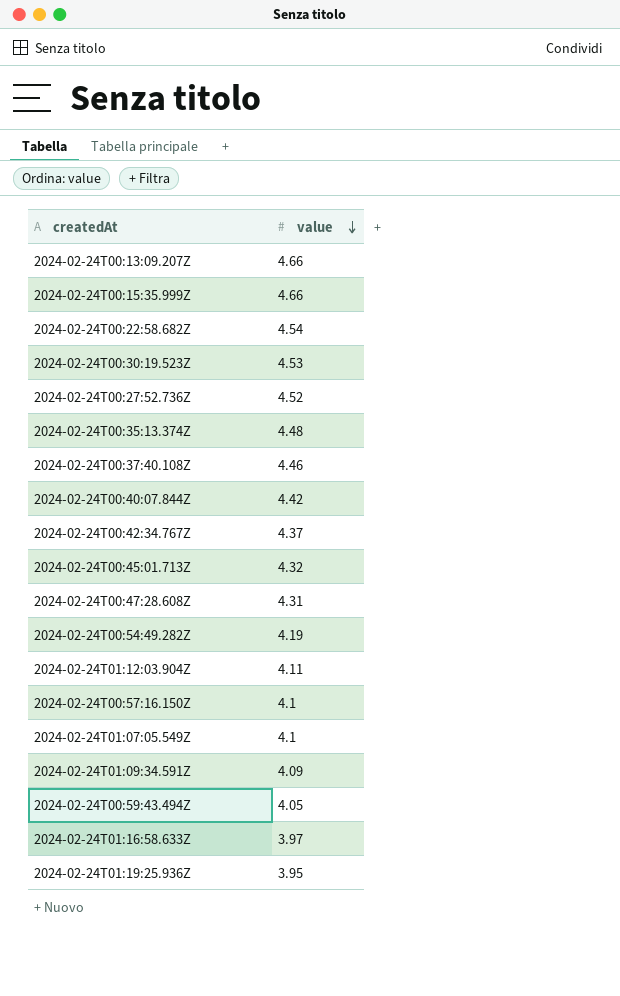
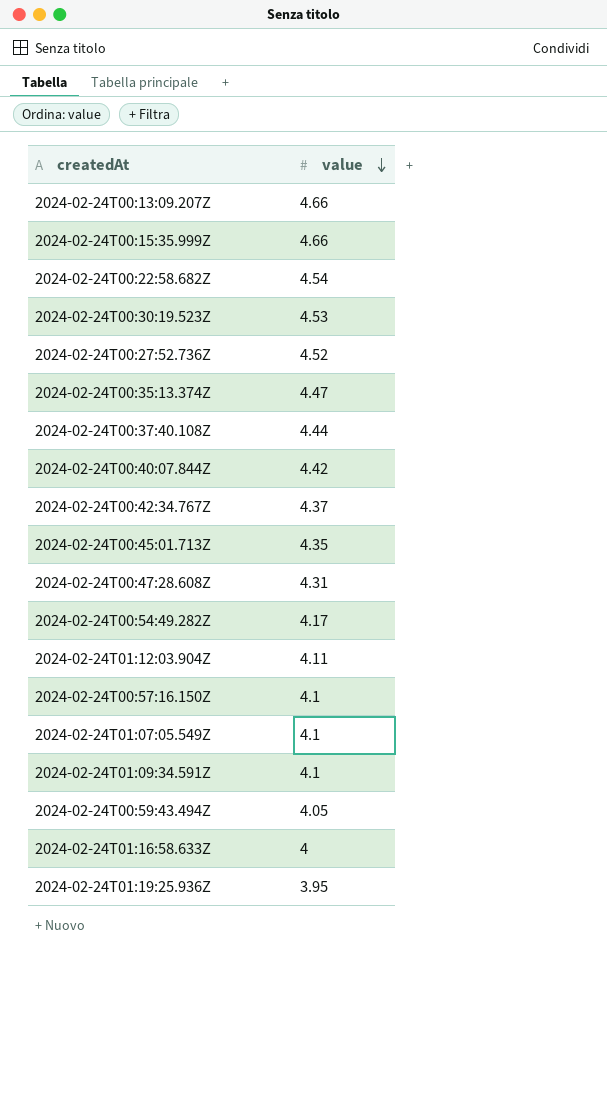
2024-02-24T00:35:13.374Z | value: 4.48 -> 4.47
2024-02-24T00:37:40.108Z | value: 4.46 -> 4.44
2024-02-24T00:45:01.713Z | value: 4.32 -> 4.35
2024-02-24T00:54:49.282Z | value: 4.19 -> 4.17
2024-02-24T01:09:34.591Z | value: 4.09 -> 4.1
2024-02-24T01:16:58.633Z | value: 3.97 -> 4

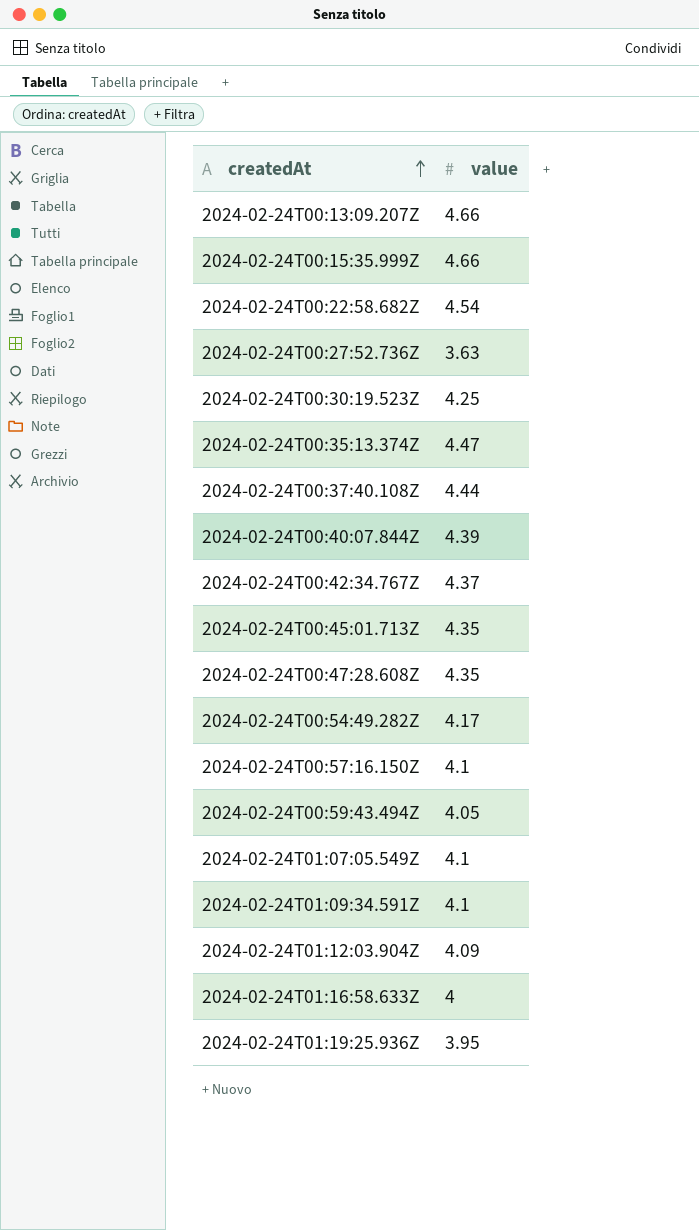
row order: value descending -> createdAt ascending
2024-02-24T00:27:52.736Z | value: 4.52 -> 3.63
2024-02-24T00:30:19.523Z | value: 4.53 -> 4.25
2024-02-24T00:40:07.844Z | value: 4.42 -> 4.39
2024-02-24T00:47:28.608Z | value: 4.31 -> 4.35
2024-02-24T01:12:03.904Z | value: 4.11 -> 4.09

